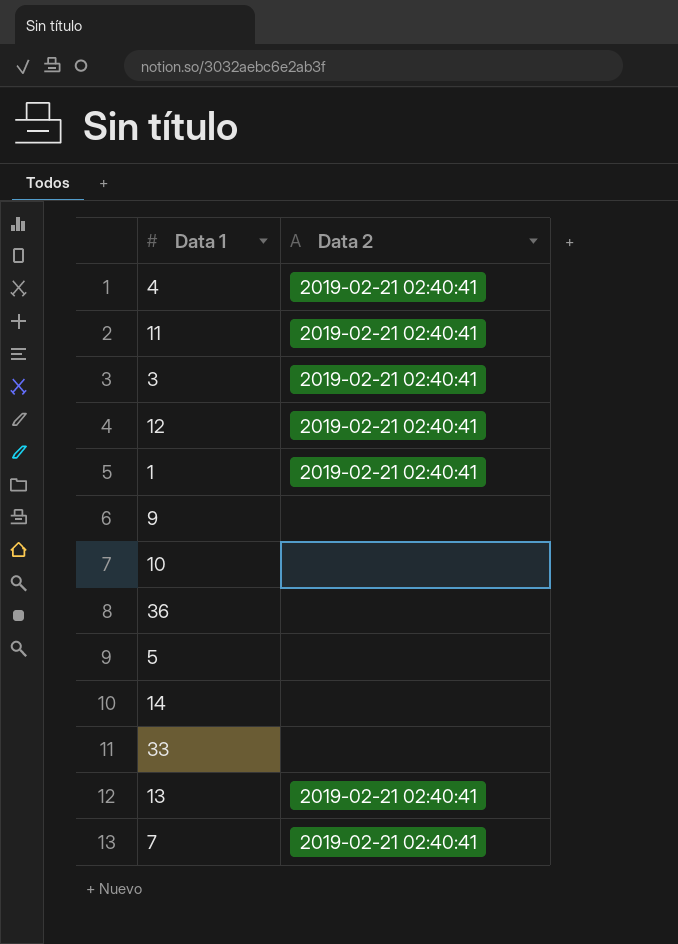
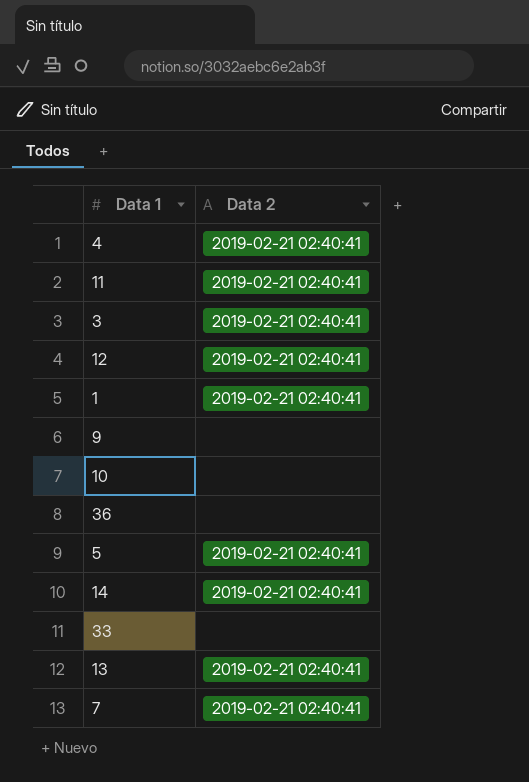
5 | Data 2: none -> 2019-02-21 02:40:41
14 | Data 2: none -> 2019-02-21 02:40:41

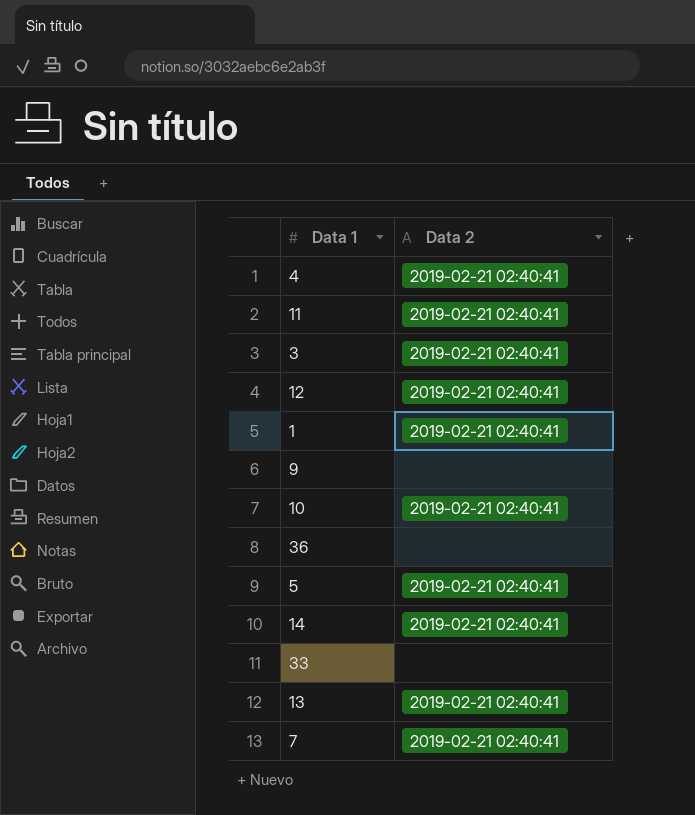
10 | Data 2: none -> 2019-02-21 02:40:41

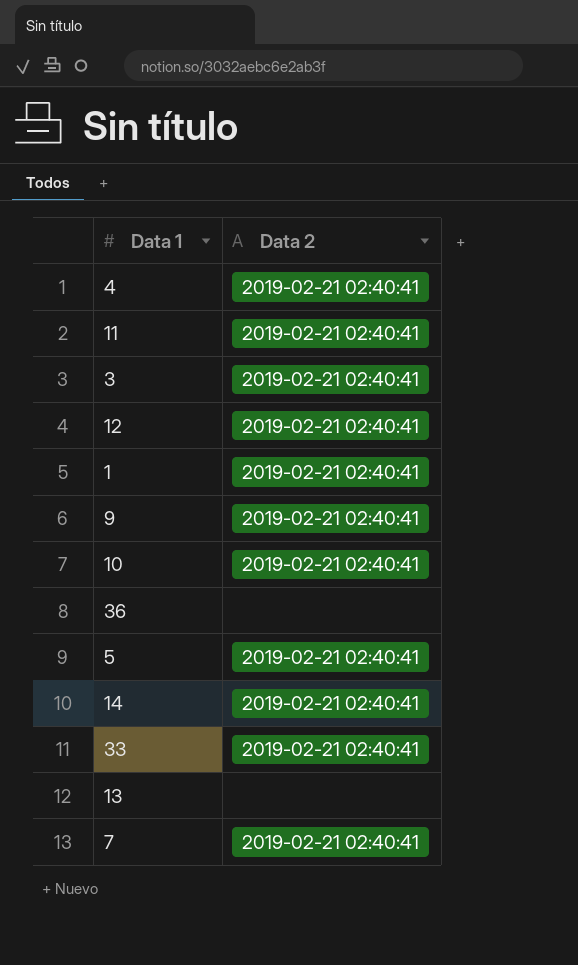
9 | Data 2: none -> 2019-02-21 02:40:41
33 | Data 2: none -> 2019-02-21 02:40:41
13 | Data 2: 2019-02-21 02:40:41 -> none

